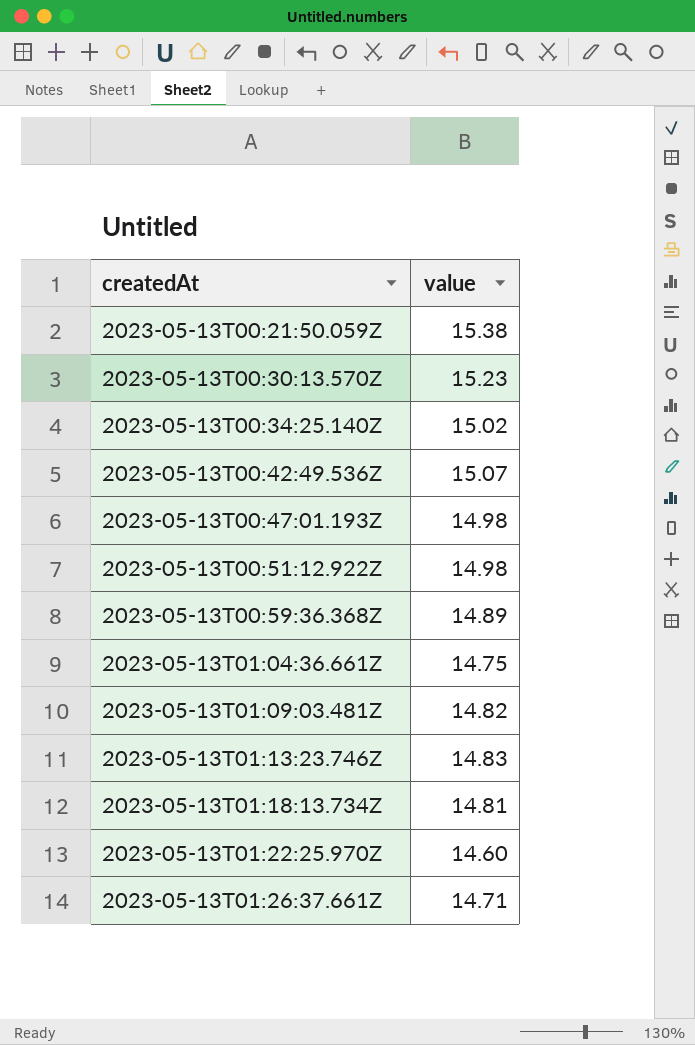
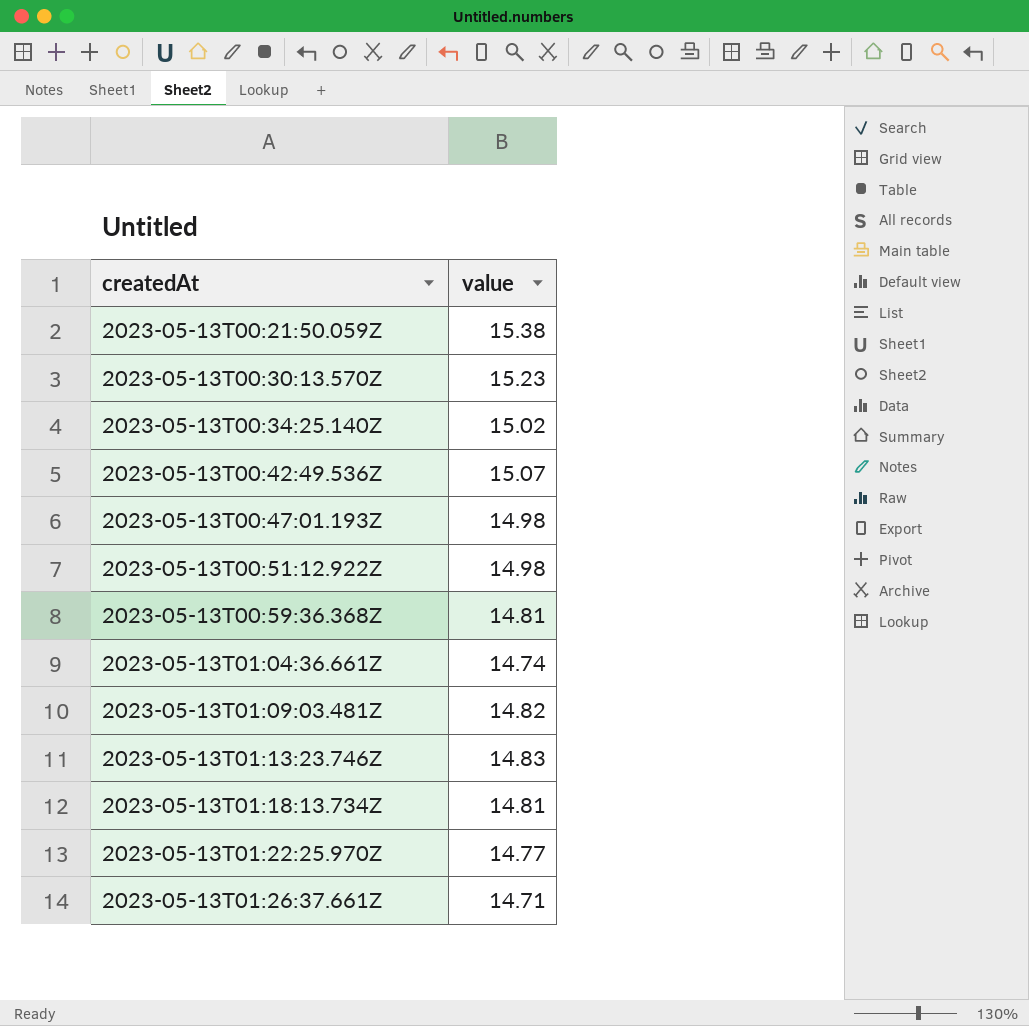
2023-05-13T00:59:36.368Z | value: 14.89 -> 14.81
2023-05-13T01:04:36.661Z | value: 14.75 -> 14.74
2023-05-13T01:22:25.970Z | value: 14.60 -> 14.77

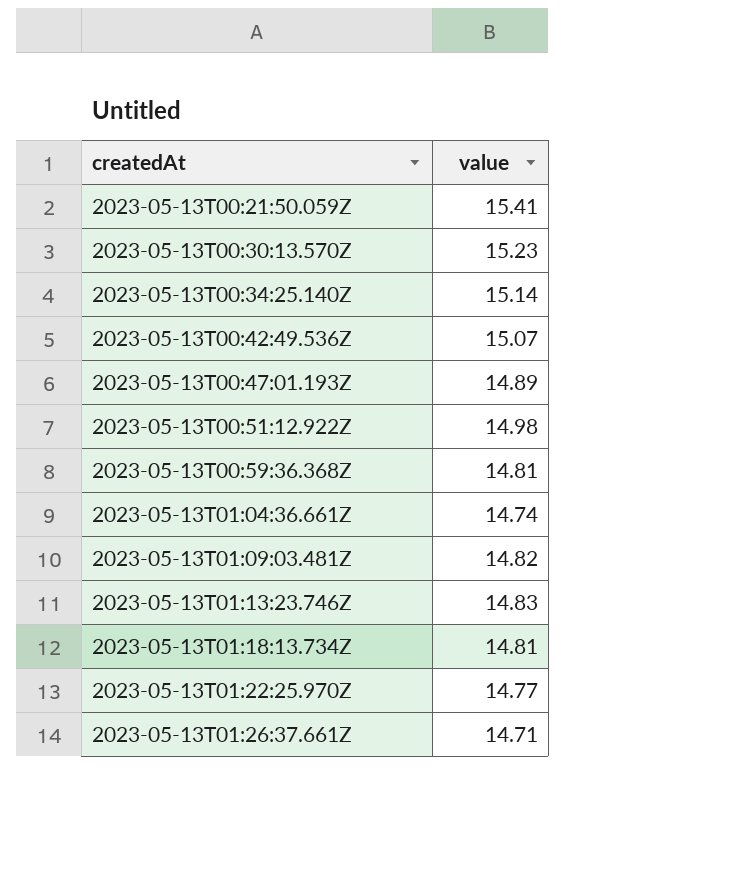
2023-05-13T00:21:50.059Z | value: 15.38 -> 15.41
2023-05-13T00:34:25.140Z | value: 15.02 -> 15.14
2023-05-13T00:47:01.193Z | value: 14.98 -> 14.89

